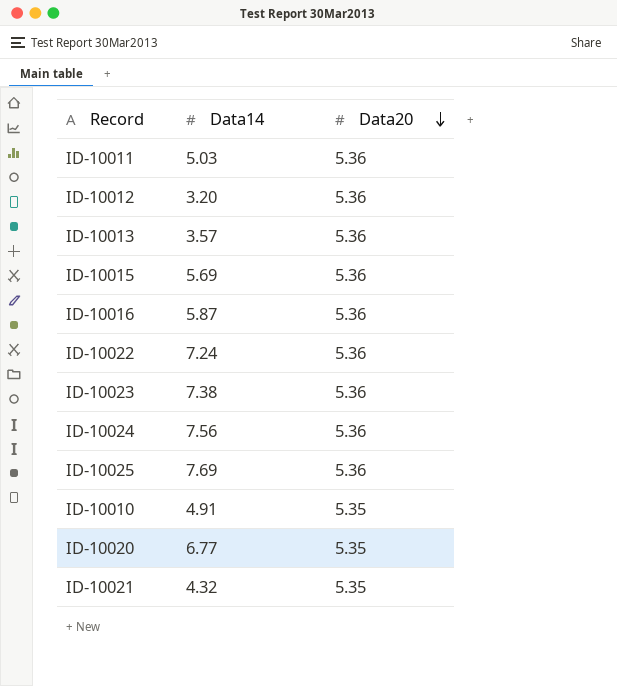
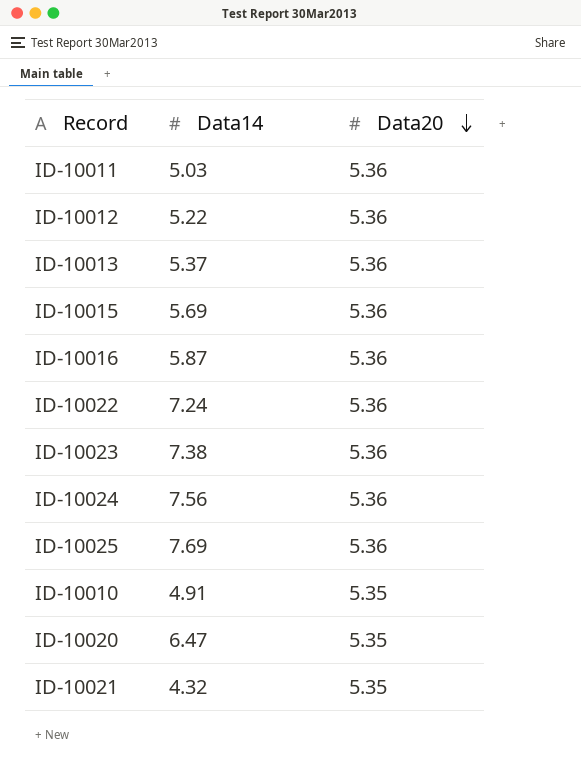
ID-10012 | Data14: 3.20 -> 5.22
ID-10013 | Data14: 3.57 -> 5.37
ID-10020 | Data14: 6.77 -> 6.47

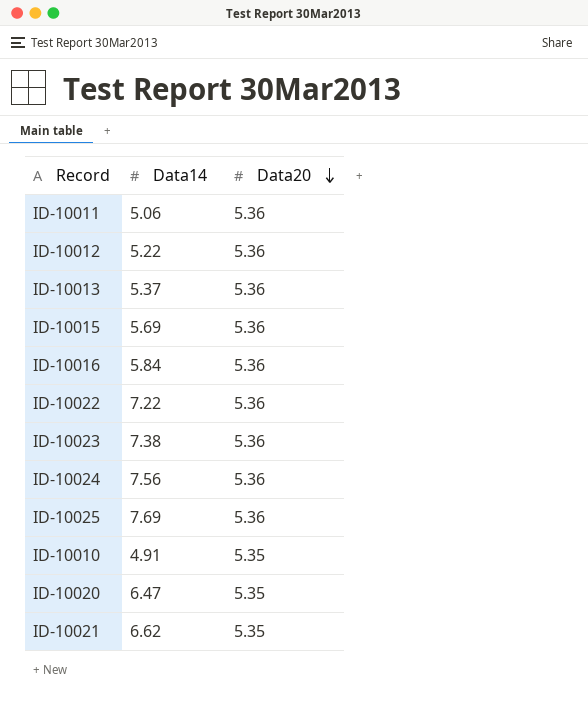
ID-10011 | Data14: 5.03 -> 5.06
ID-10016 | Data14: 5.87 -> 5.84
ID-10022 | Data14: 7.24 -> 7.22
ID-10021 | Data14: 4.32 -> 6.62

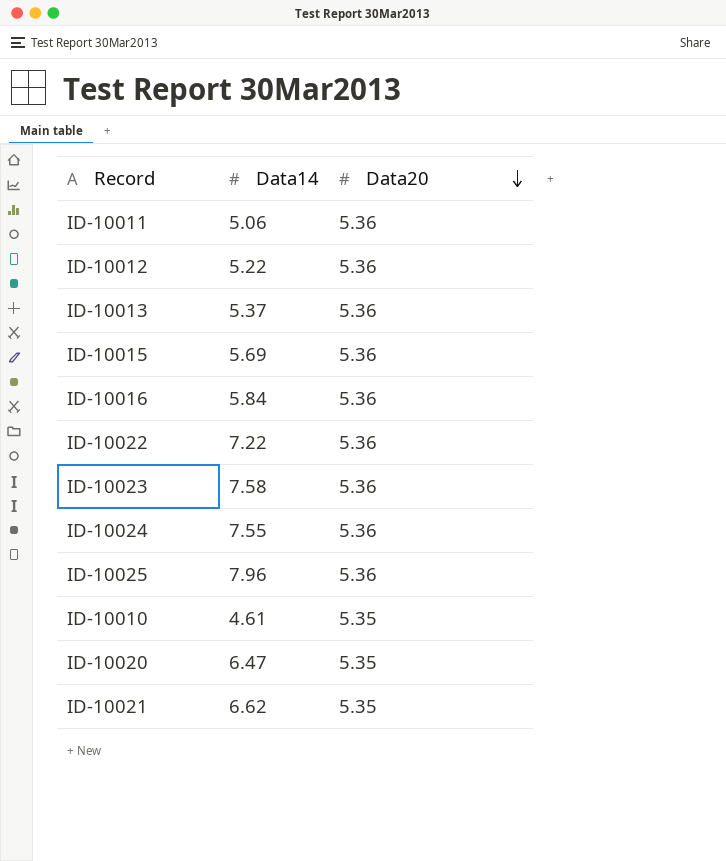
ID-10023 | Data14: 7.38 -> 7.58
ID-10024 | Data14: 7.56 -> 7.55
ID-10025 | Data14: 7.69 -> 7.96
ID-10010 | Data14: 4.91 -> 4.61

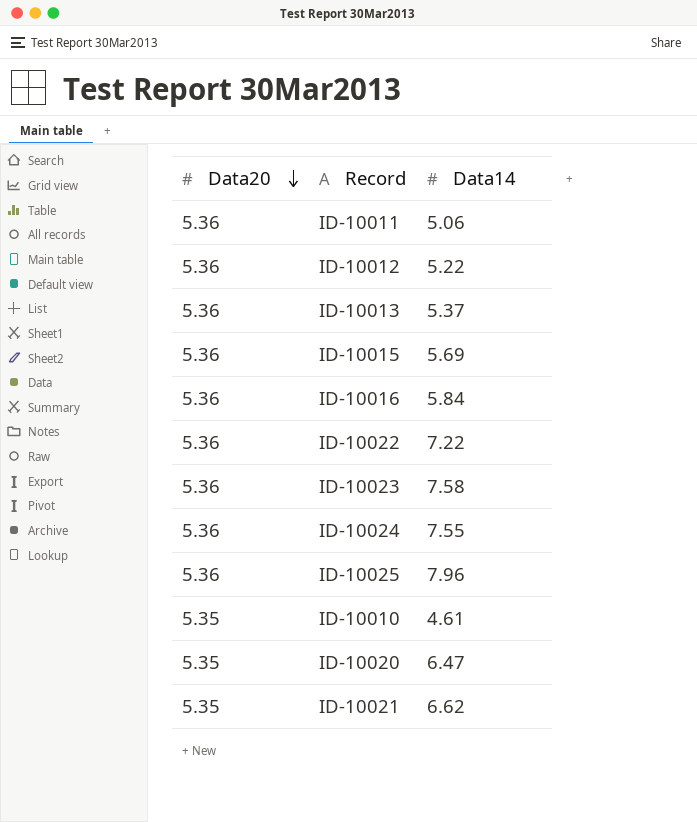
column Data20 | position: 3 -> 1

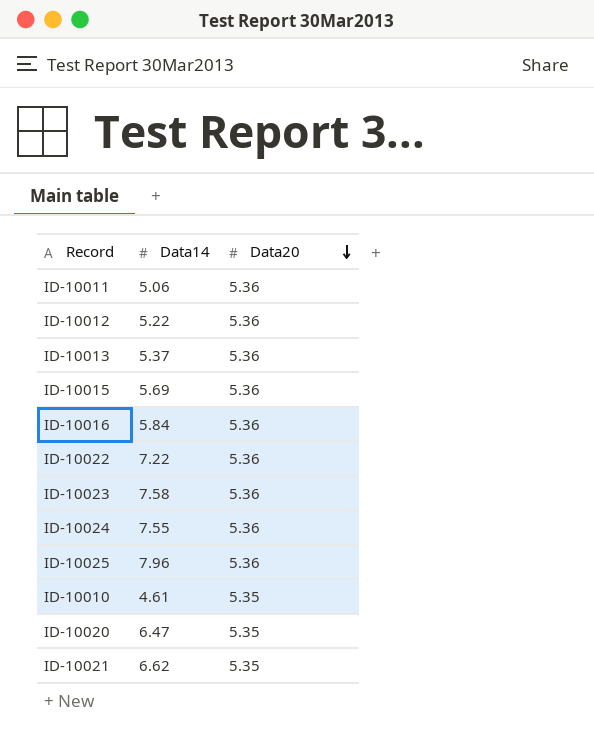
column Data20 | position: 1 -> 3

